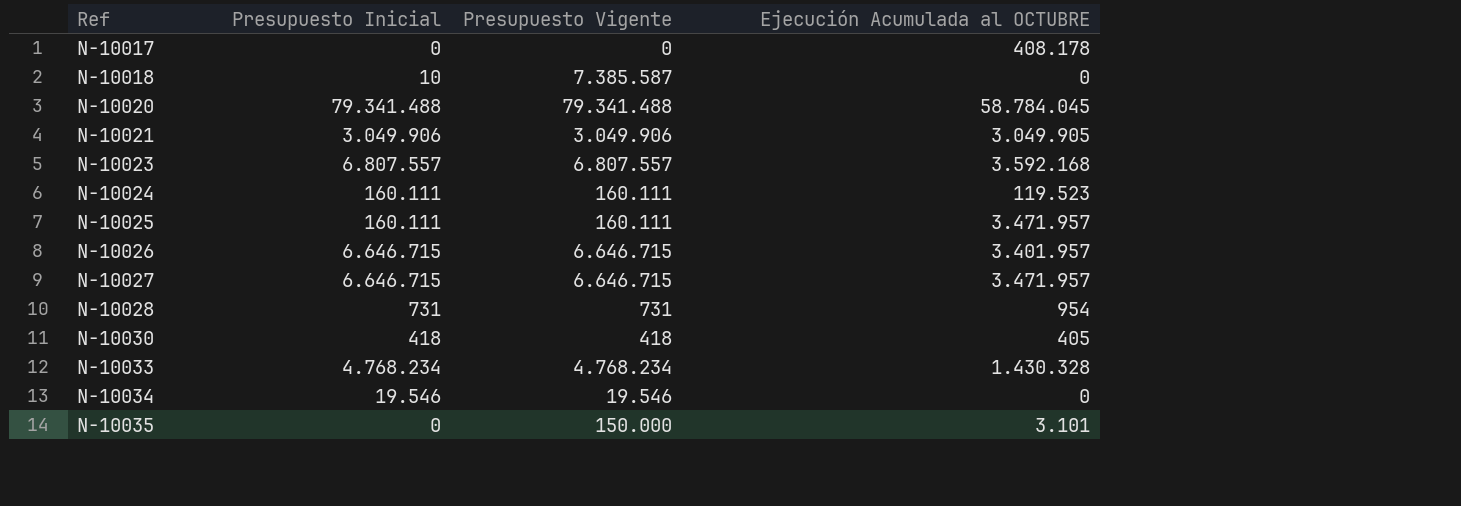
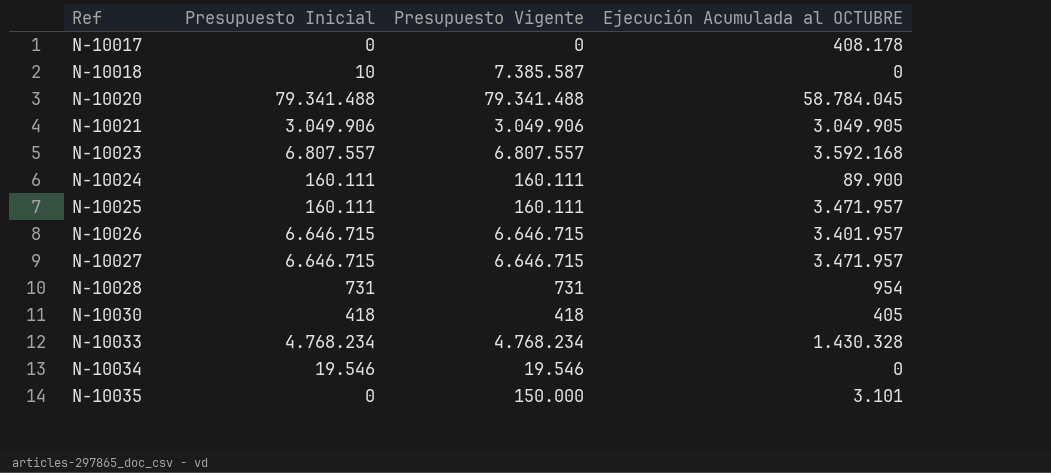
N-10024 | Ejecución Acumulada al OCTUBRE: 119.523 -> 89.900

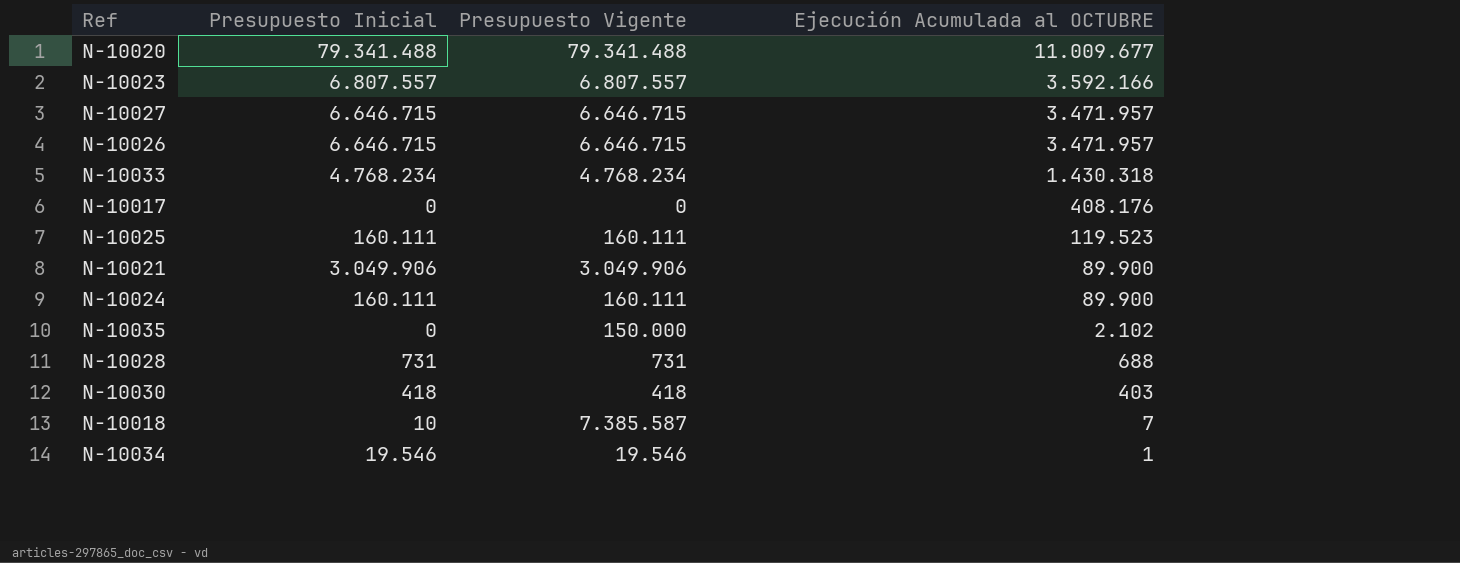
row order: Ref ascending -> Ejecución Acumulada al OCTUBRE descending
N-10020 | Ejecución Acumulada al OCTUBRE: 58.784.045 -> 11.009.677
N-10023 | Ejecución Acumulada al OCTUBRE: 3.592.168 -> 3.592.166
N-10026 | Ejecución Acumulada al OCTUBRE: 3.401.957 -> 3.471.957
N-10033 | Ejecución Acumulada al OCTUBRE: 1.430.328 -> 1.430.318
N-10017 | Ejecución Acumulada al OCTUBRE: 408.178 -> 408.176
N-10025 | Ejecución Acumulada al OCTUBRE: 3.471.957 -> 119.523
N-10021 | Ejecución Acumulada al OCTUBRE: 3.049.905 -> 89.900
N-10035 | Ejecución Acumulada al OCTUBRE: 3.101 -> 2.102
N-10028 | Ejecución Acumulada al OCTUBRE: 954 -> 688
N-10030 | Ejecución Acumulada al OCTUBRE: 405 -> 403
N-10018 | Ejecución Acumulada al OCTUBRE: 0 -> 7
N-10034 | Ejecución Acumulada al OCTUBRE: 0 -> 1

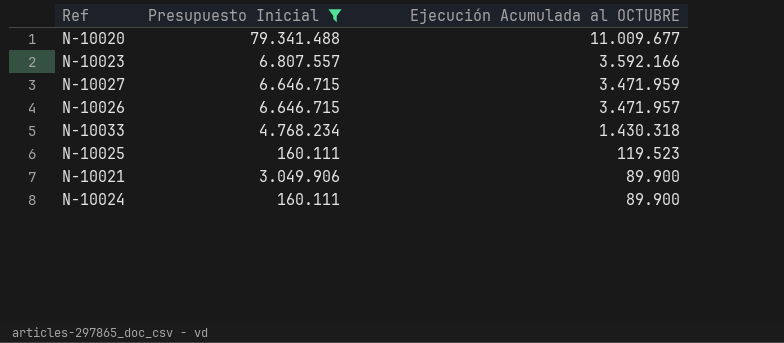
filter: none -> Presupuesto Inicial >= 160.111
column Presupuesto Vigente | position: 3 -> none
N-10027 | Ejecución Acumulada al OCTUBRE: 3.471.957 -> 3.471.959

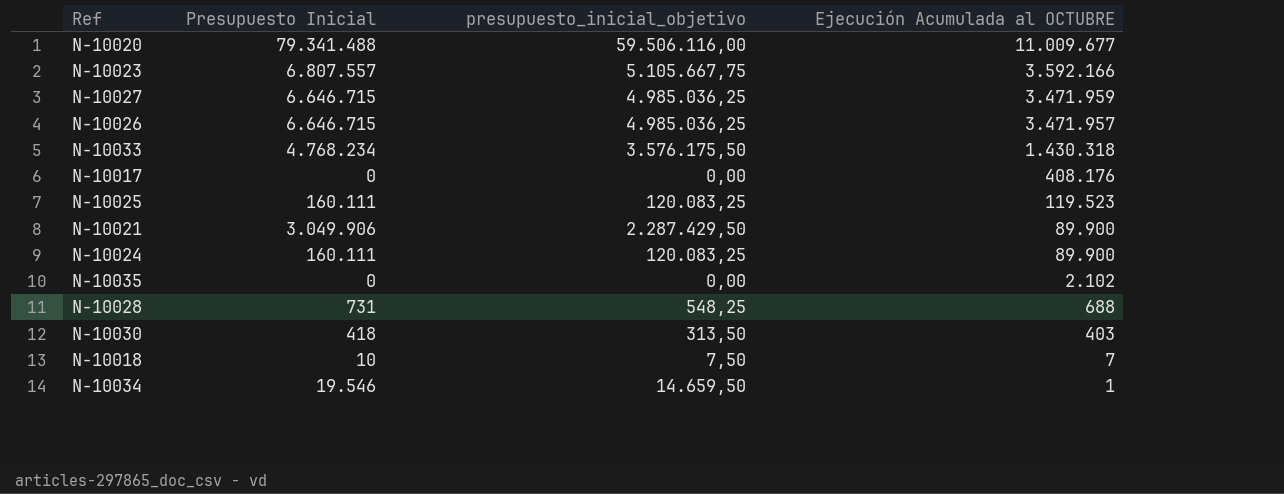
filter: Presupuesto Inicial >= 160.111 -> none
column presupuesto_inicial_objetivo | formula: none -> [Presupuesto Inicial] * 0,75

